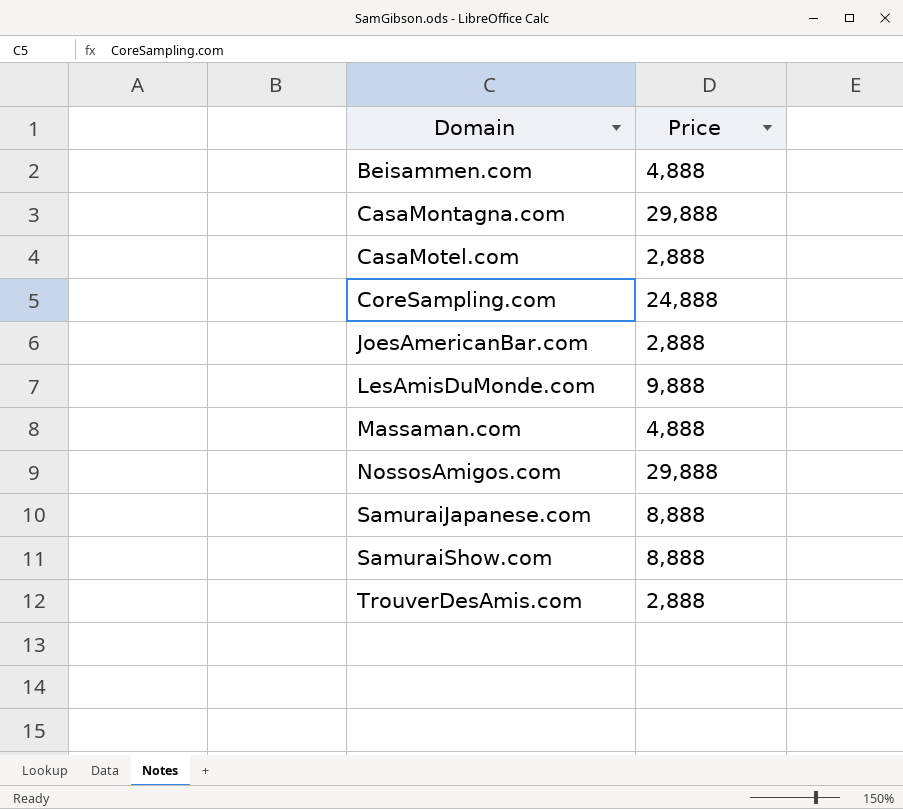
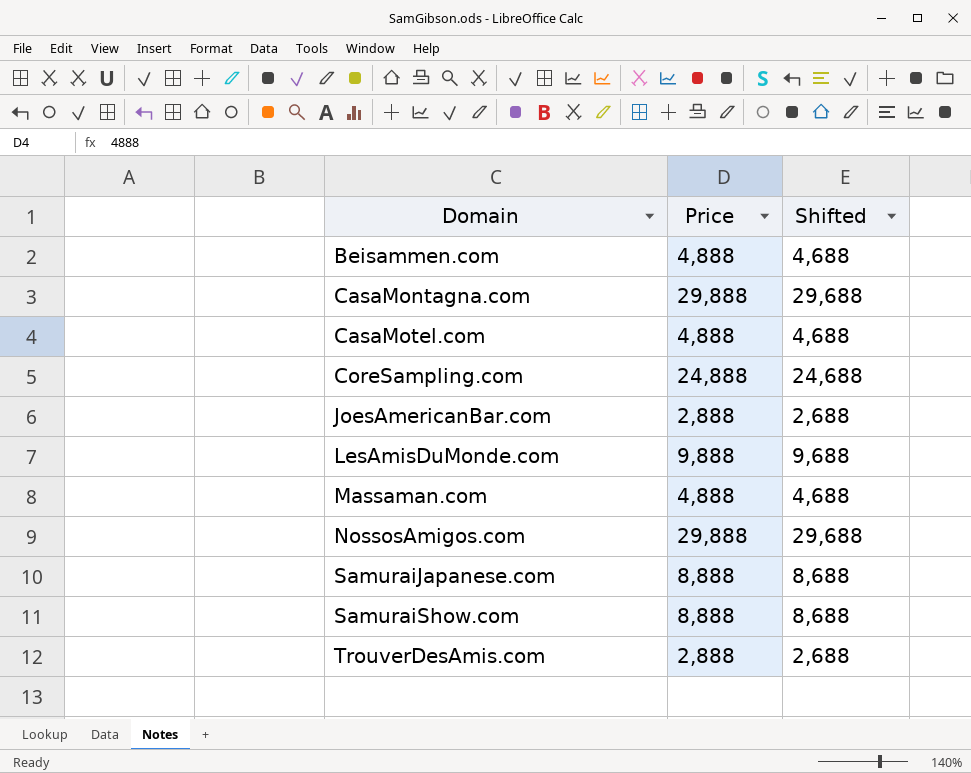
column Shifted | formula: none -> [Price] - 200
CasaMotel.com | Price: 2,888 -> 4,888

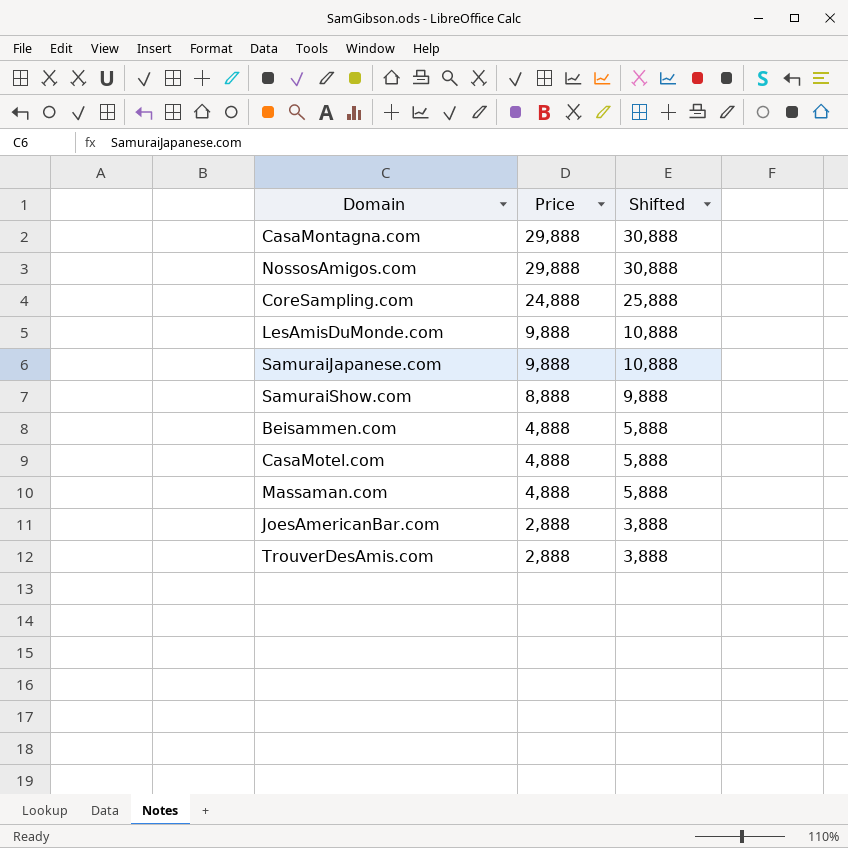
row order: Domain ascending -> Price descending
column Shifted | formula: [Price] - 200 -> [Price] + 1000
SamuraiJapanese.com | Price: 8,888 -> 9,888

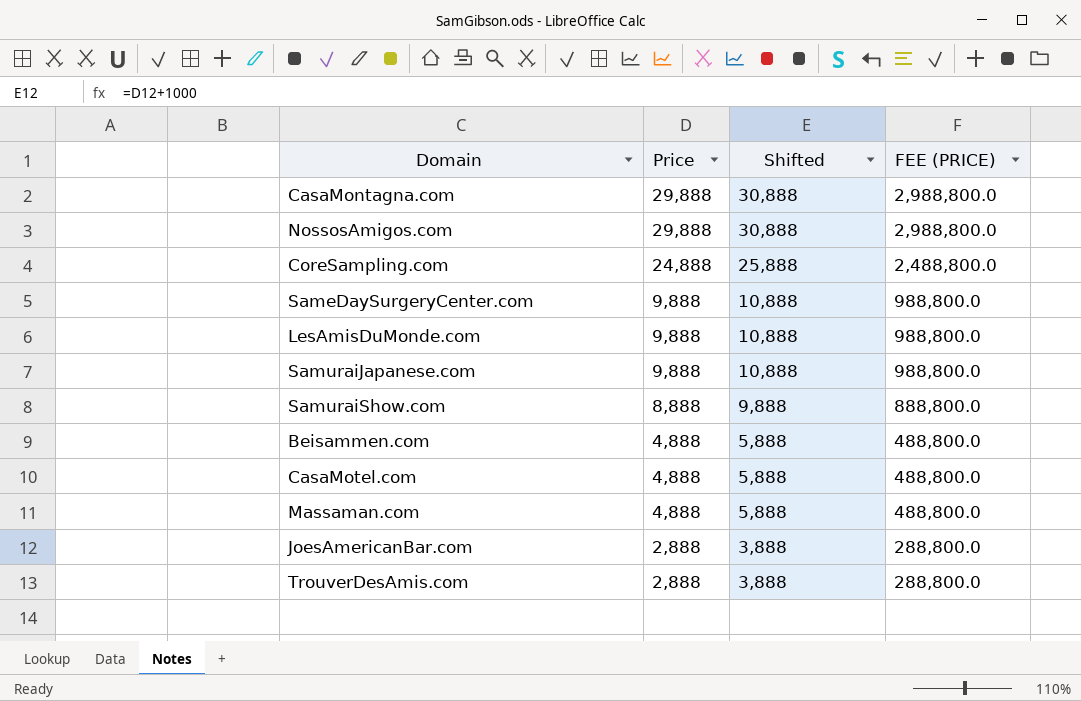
column FEE (PRICE) | formula: none -> [Price] * 100
row SameDaySurgeryCenter.com: none -> 9,888 | 10,888 | 988,800.0

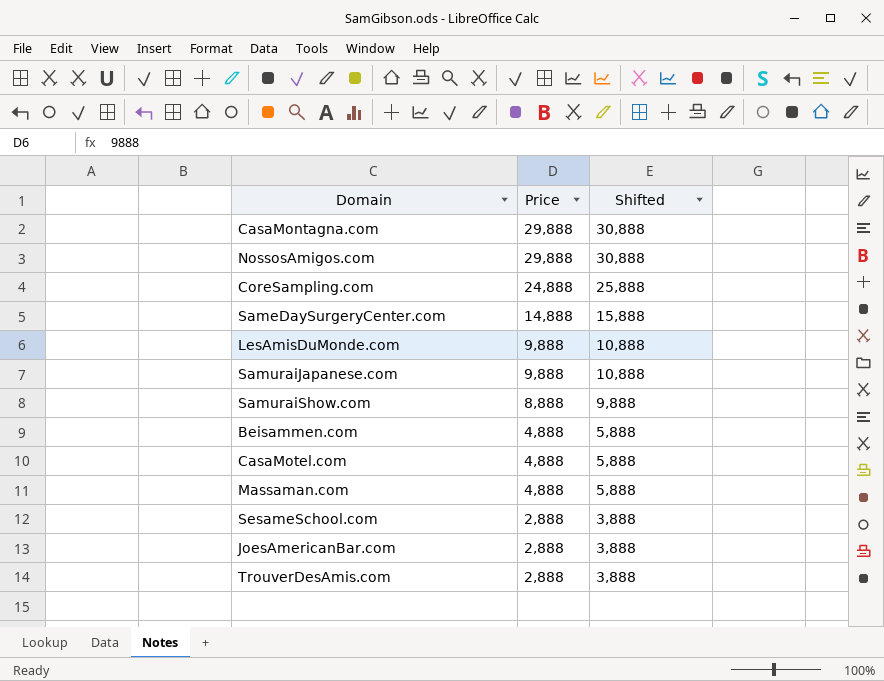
column FEE (PRICE) | formula: [Price] * 100 -> none
SameDaySurgeryCenter.com | Price: 9,888 -> 14,888
SameDaySurgeryCenter.com | Shifted: 10,888 -> 15,888
row SesameSchool.com: none -> 2,888 | 3,888

